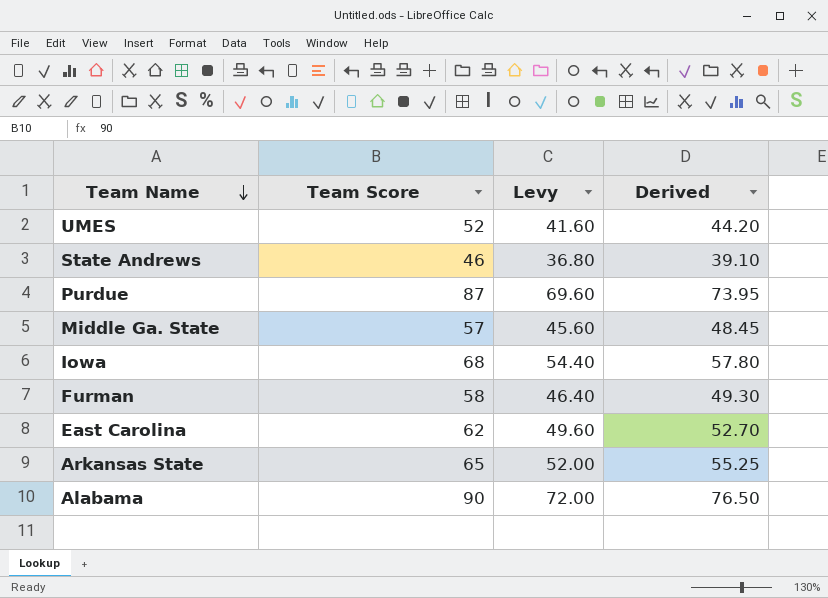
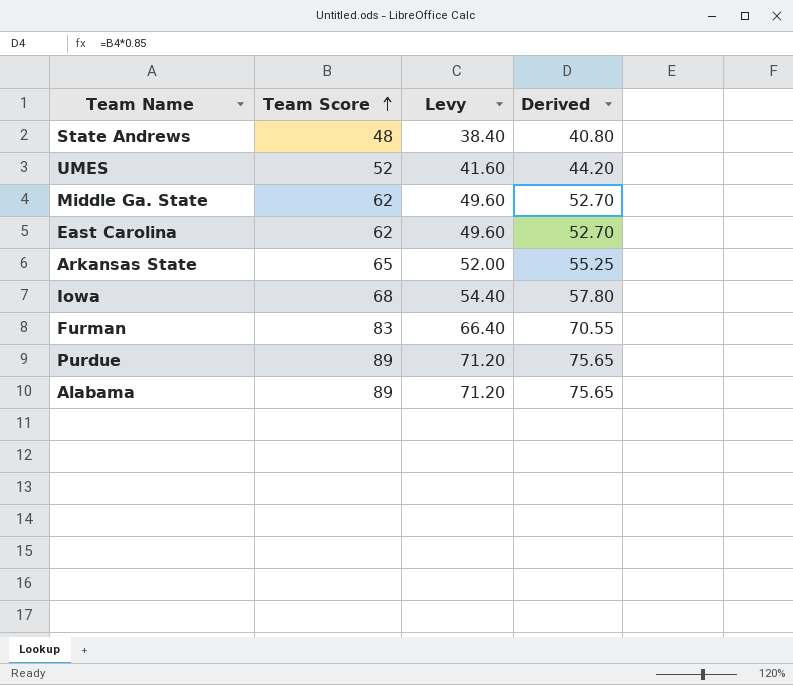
row order: Team Name descending -> Team Score ascending
State Andrews | Team Score: 46 -> 48
State Andrews | Levy: 36.80 -> 38.40
State Andrews | Derived: 39.10 -> 40.80
Middle Ga. State | Team Score: 57 -> 62
Middle Ga. State | Levy: 45.60 -> 49.60
Middle Ga. State | Derived: 48.45 -> 52.70
Furman | Team Score: 58 -> 83
Furman | Levy: 46.40 -> 66.40
Furman | Derived: 49.30 -> 70.55
Purdue | Team Score: 87 -> 89
Purdue | Levy: 69.60 -> 71.20
Purdue | Derived: 73.95 -> 75.65
Alabama | Team Score: 90 -> 89
Alabama | Levy: 72.00 -> 71.20
Alabama | Derived: 76.50 -> 75.65

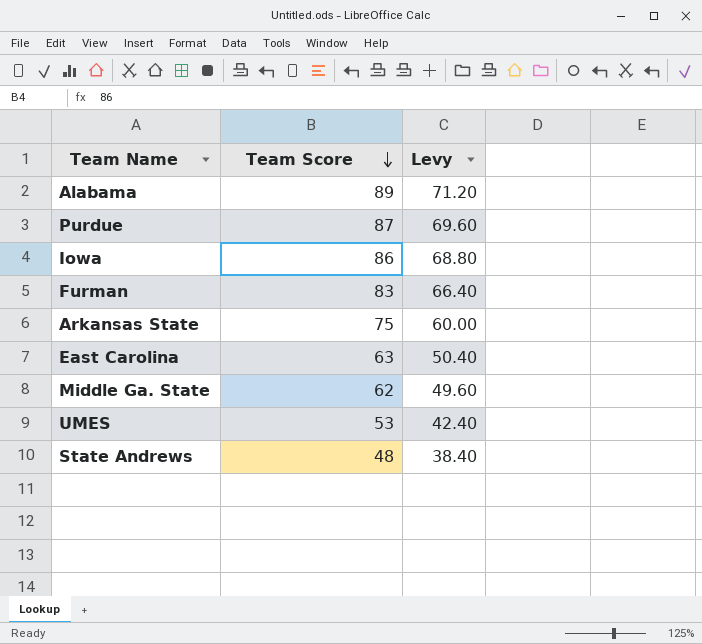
row order: Team Score ascending -> Team Score descending
column Derived | formula: [Team Score] * 0.85 -> none
Purdue | Team Score: 89 -> 87
Purdue | Levy: 71.20 -> 69.60
Iowa | Team Score: 68 -> 86
Iowa | Levy: 54.40 -> 68.80
Arkansas State | Team Score: 65 -> 75
Arkansas State | Levy: 52.00 -> 60.00
East Carolina | Team Score: 62 -> 63
East Carolina | Levy: 49.60 -> 50.40
UMES | Team Score: 52 -> 53
UMES | Levy: 41.60 -> 42.40

